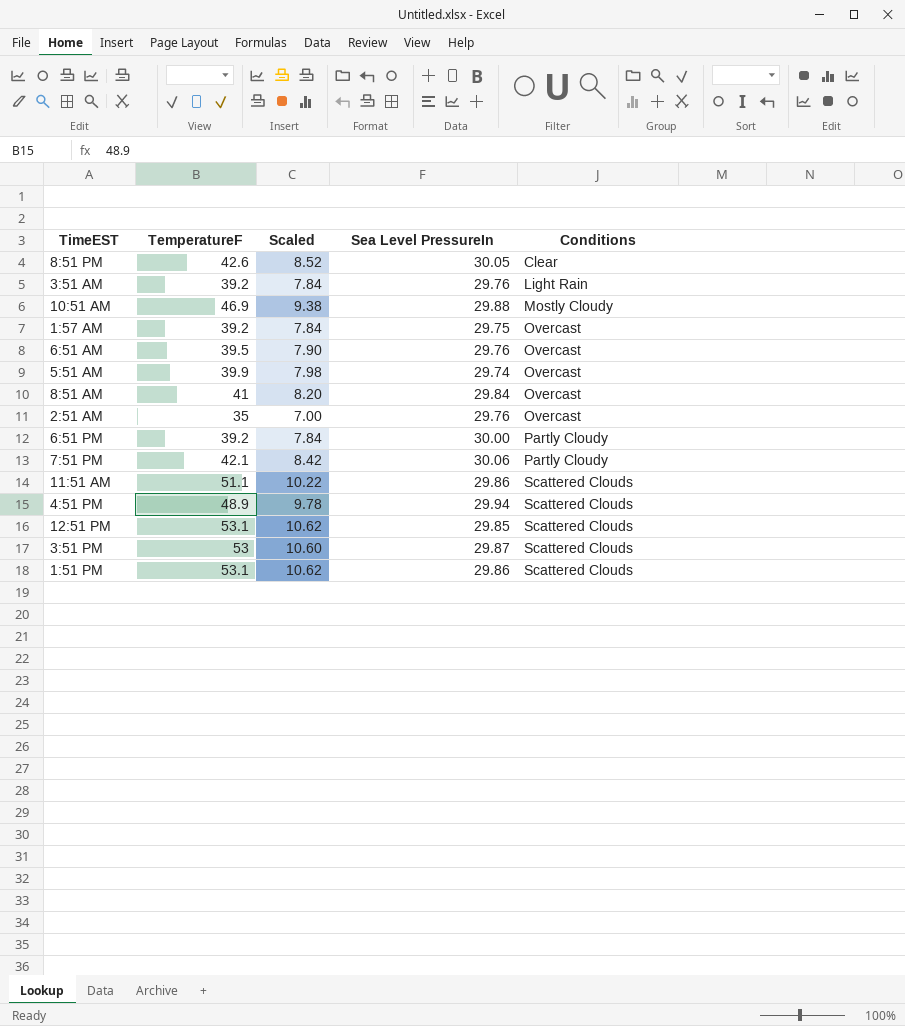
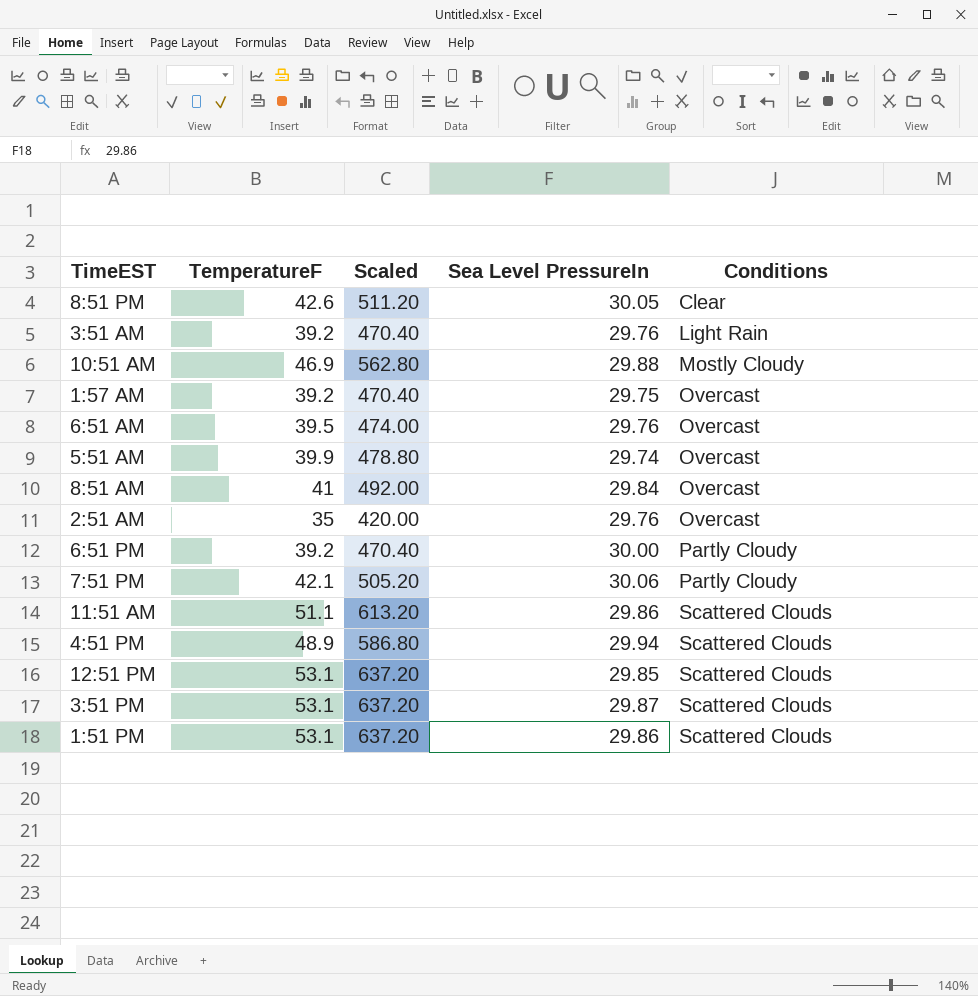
column Scaled | formula: [TemperatureF] * 0.2 -> [TemperatureF] * 12
3:51 PM | TemperatureF: 53 -> 53.1

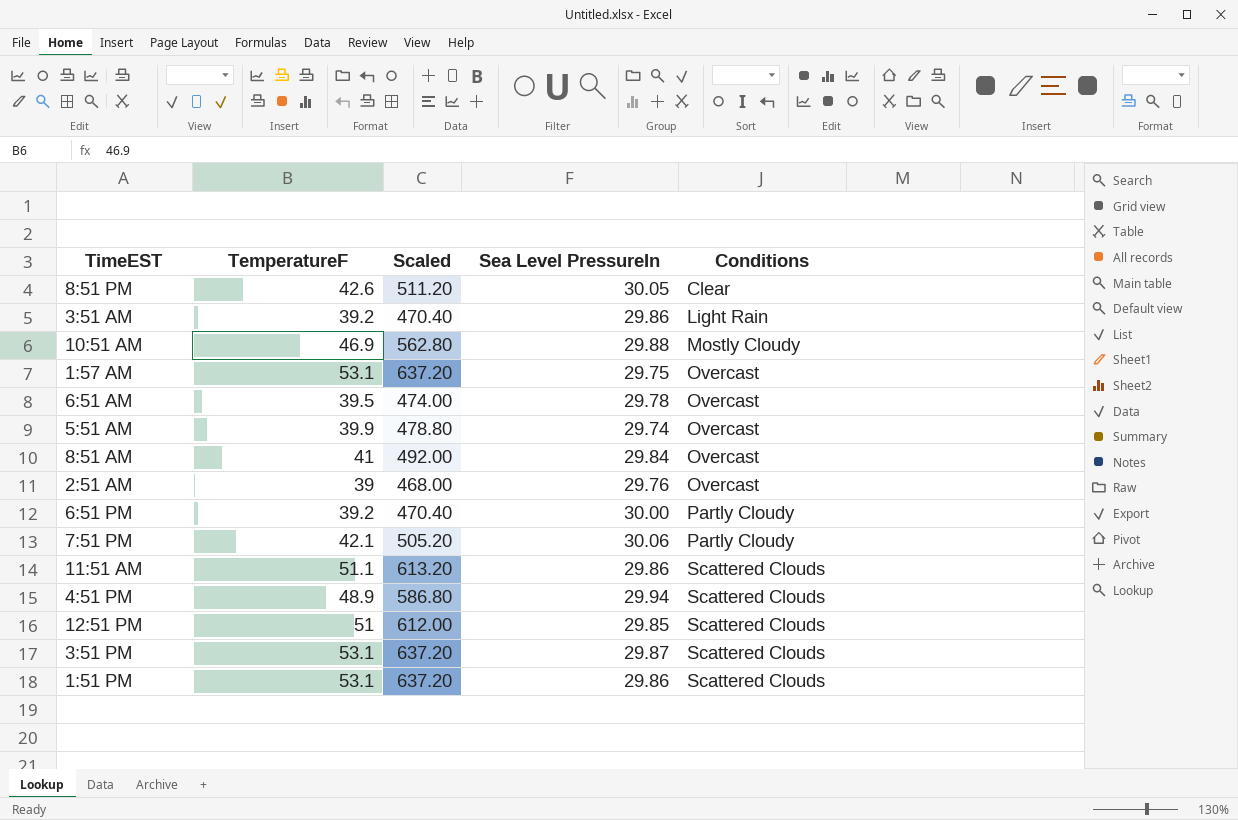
3:51 AM | Sea Level PressureIn: 29.76 -> 29.86
1:57 AM | TemperatureF: 39.2 -> 53.1
1:57 AM | Scaled: 470.40 -> 637.20
6:51 AM | Sea Level PressureIn: 29.76 -> 29.78
2:51 AM | TemperatureF: 35 -> 39
2:51 AM | Scaled: 420.00 -> 468.00
12:51 PM | TemperatureF: 53.1 -> 51
12:51 PM | Scaled: 637.20 -> 612.00

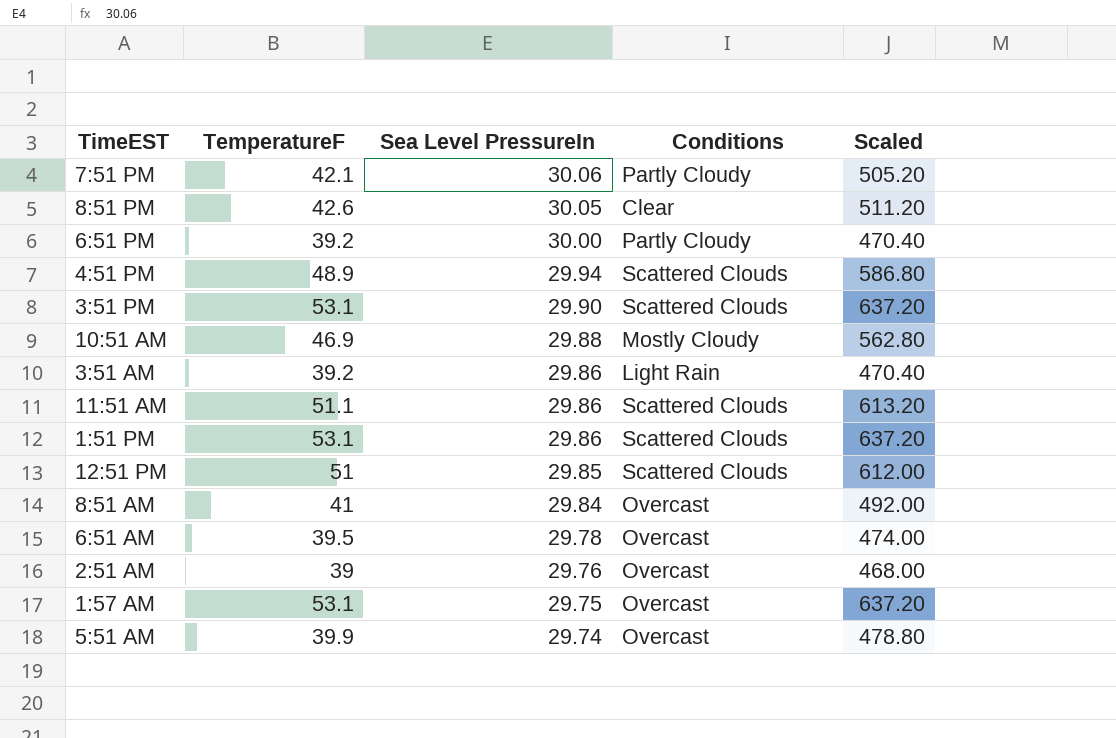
row order: Conditions ascending -> Sea Level PressureIn descending
column Scaled | position: 3 -> 5
3:51 PM | Sea Level PressureIn: 29.87 -> 29.90

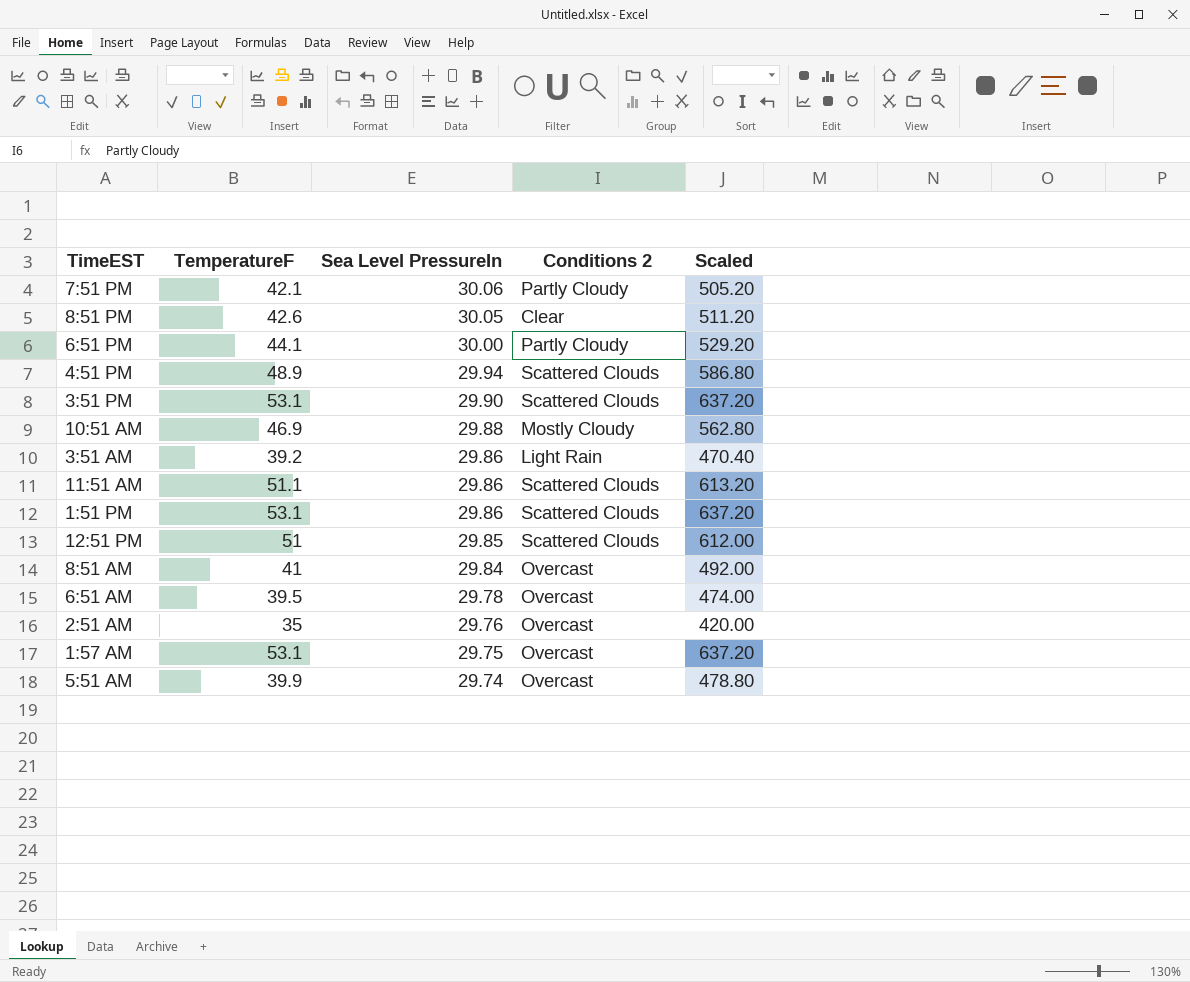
column name: Conditions -> Conditions 2
6:51 PM | TemperatureF: 39.2 -> 44.1
6:51 PM | Scaled: 470.40 -> 529.20
2:51 AM | TemperatureF: 39 -> 35
2:51 AM | Scaled: 468.00 -> 420.00

